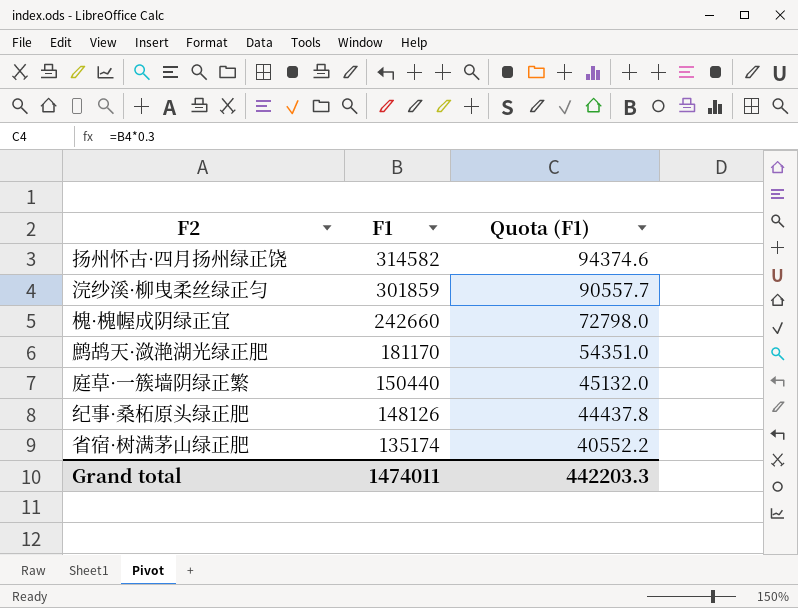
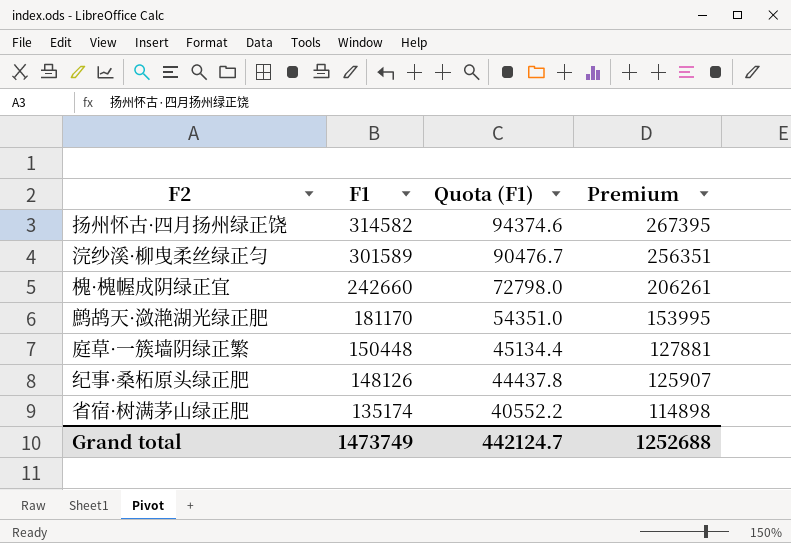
column Premium | formula: none -> [F1] * 0.85
浣纱溪·柳曳柔丝绿正匀 | F1: 301859 -> 301589
浣纱溪·柳曳柔丝绿正匀 | Quota (F1): 90557.7 -> 90476.7
庭草·一簇墙阴绿正繁 | F1: 150440 -> 150448
庭草·一簇墙阴绿正繁 | Quota (F1): 45132.0 -> 45134.4
Grand total | F1: 1474011 -> 1473749
Grand total | Quota (F1): 442203.3 -> 442124.7

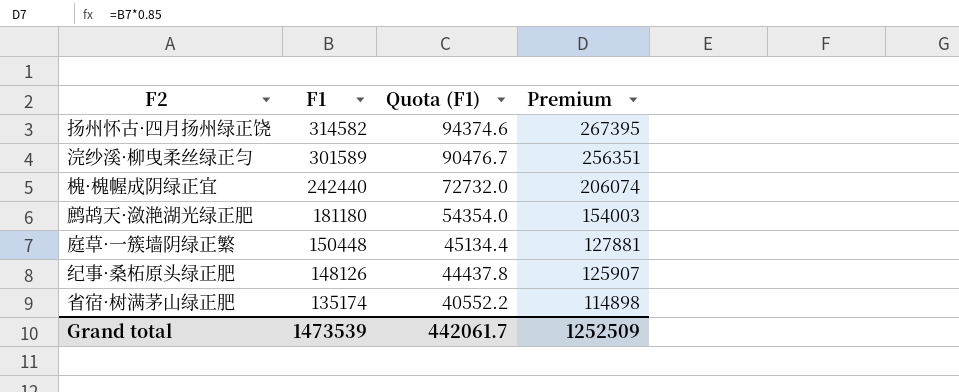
槐·槐幄成阴绿正宜 | F1: 242660 -> 242440
槐·槐幄成阴绿正宜 | Quota (F1): 72798.0 -> 72732.0
槐·槐幄成阴绿正宜 | Premium: 206261 -> 206074
鹧鸪天·潋滟湖光绿正肥 | F1: 181170 -> 181180
鹧鸪天·潋滟湖光绿正肥 | Quota (F1): 54351.0 -> 54354.0
鹧鸪天·潋滟湖光绿正肥 | Premium: 153995 -> 154003
Grand total | F1: 1473749 -> 1473539
Grand total | Quota (F1): 442124.7 -> 442061.7
Grand total | Premium: 1252688 -> 1252509

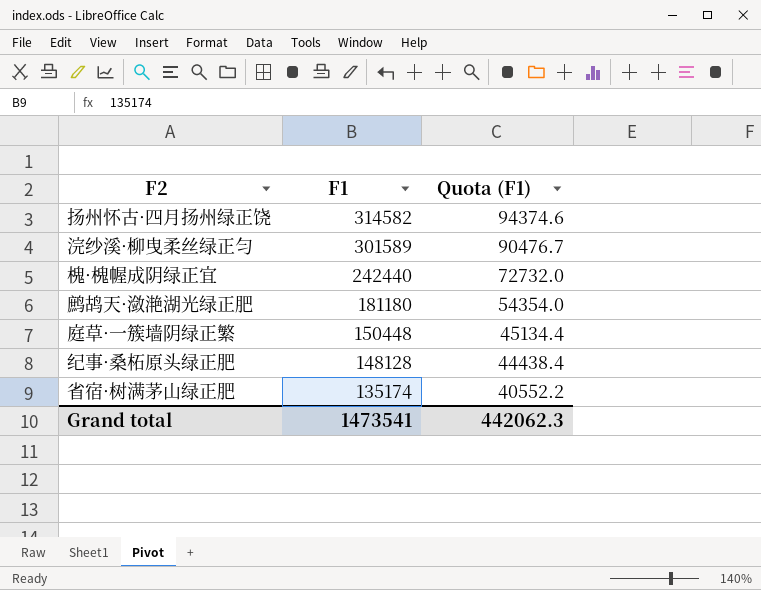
column Premium | formula: [F1] * 0.85 -> none
纪事·桑柘原头绿正肥 | F1: 148126 -> 148128
纪事·桑柘原头绿正肥 | Quota (F1): 44437.8 -> 44438.4
Grand total | F1: 1473539 -> 1473541
Grand total | Quota (F1): 442061.7 -> 442062.3

